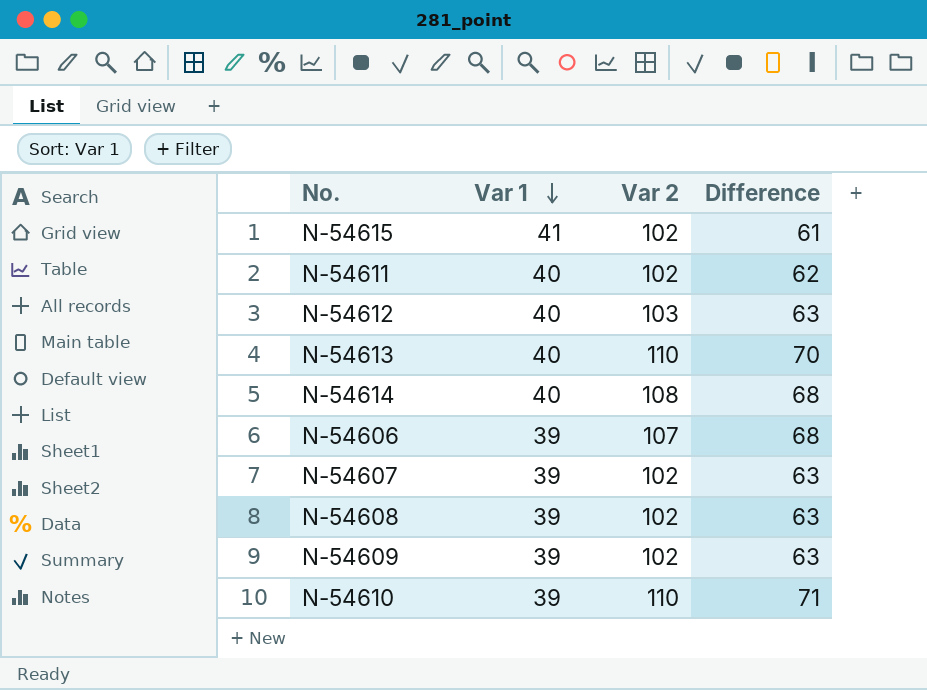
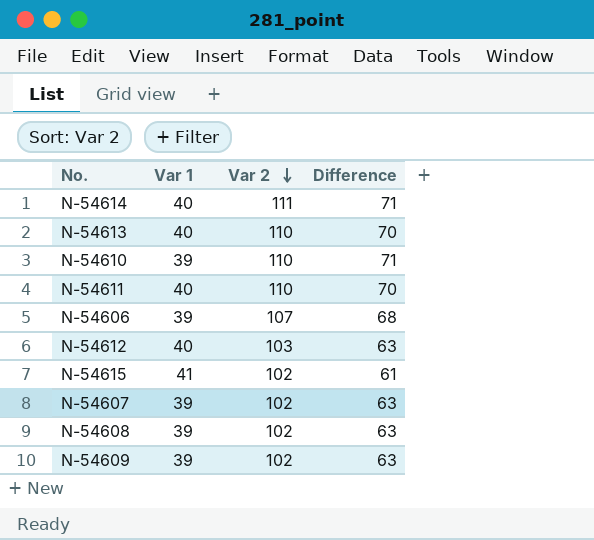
row order: Var 1 descending -> Var 2 descending
N-54614 | Var 2: 108 -> 111
N-54614 | Difference: 68 -> 71
N-54611 | Var 2: 102 -> 110
N-54611 | Difference: 62 -> 70

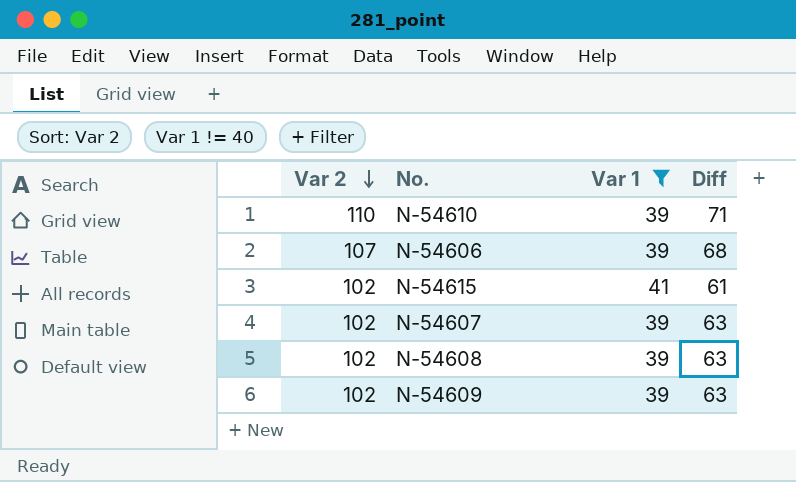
filter: none -> Var 1 != 40
column Var 2 | position: 3 -> 1
column name: Difference -> Diff

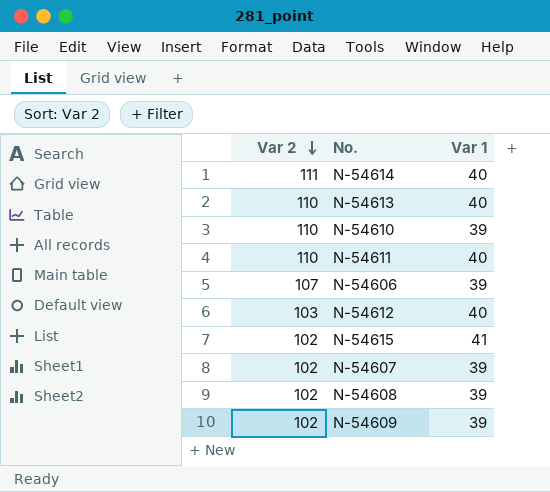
filter: Var 1 != 40 -> none
column Diff | formula: [Var 2] - [Var 1] -> none

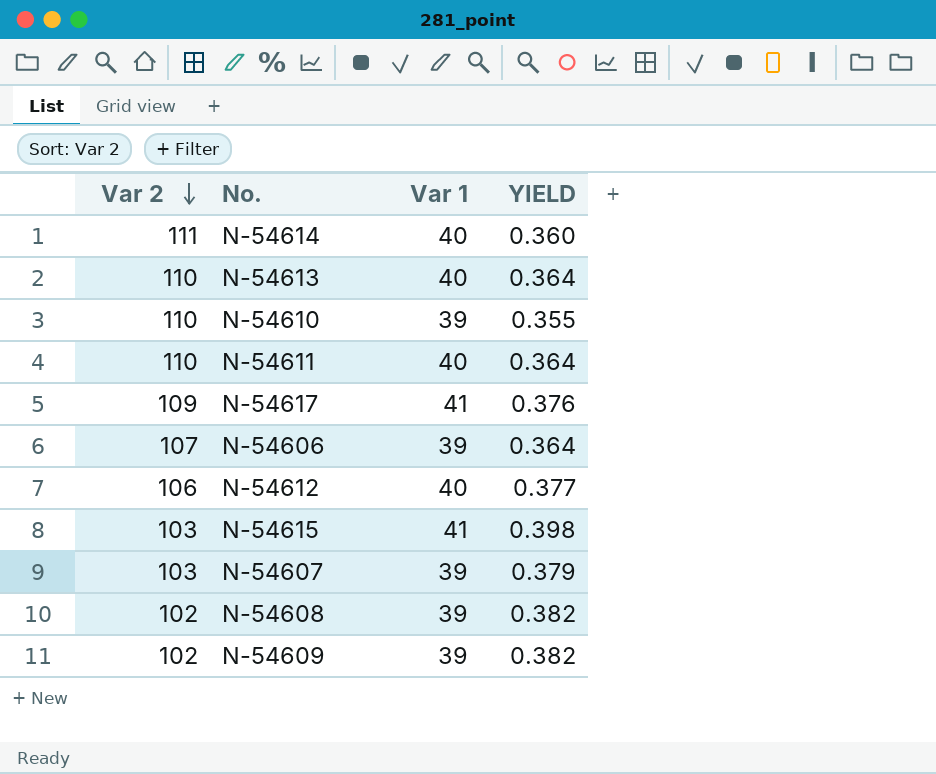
column YIELD | formula: none -> [Var 1] / [Var 2]
row N-54617: none -> 109 | 41 | 0.376
N-54612 | Var 2: 103 -> 106
N-54615 | Var 2: 102 -> 103
N-54607 | Var 2: 102 -> 103

